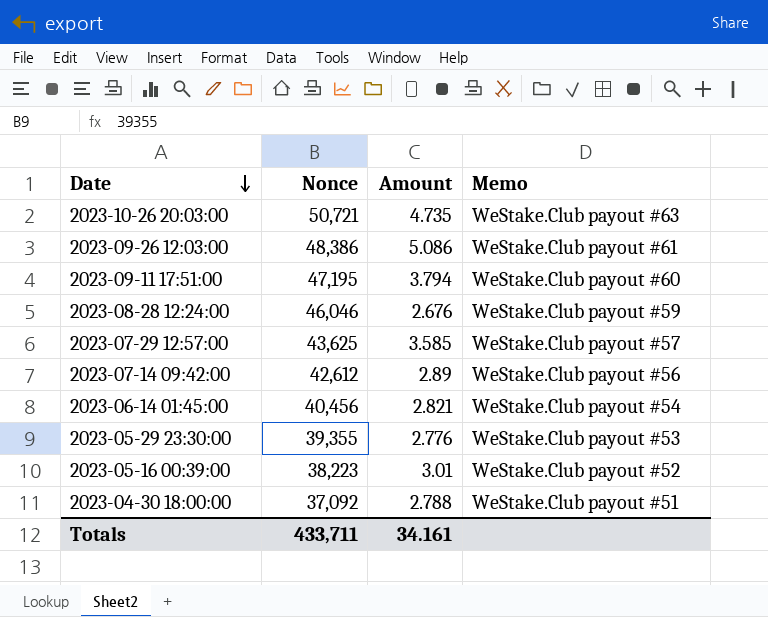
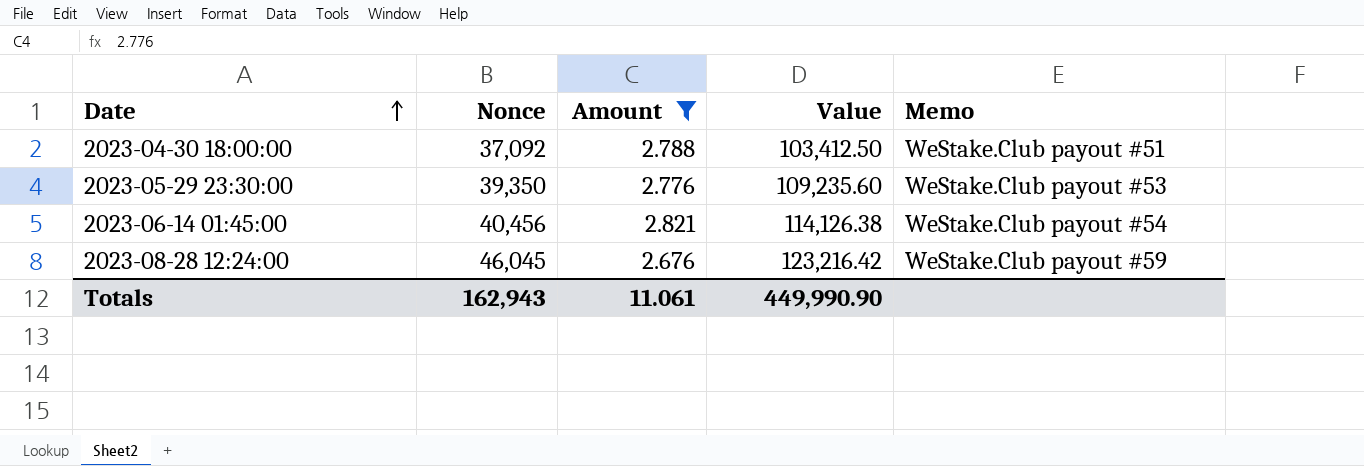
filter: none -> Amount <= 2.821
row order: Date descending -> Date ascending
column Value | formula: none -> [Nonce] * [Amount]
2023-05-29 23:30:00 | Nonce: 39,355 -> 39,350
2023-08-28 12:24:00 | Nonce: 46,046 -> 46,045
Totals | Nonce: 433,711 -> 162,943
Totals | Amount: 34.161 -> 11.061

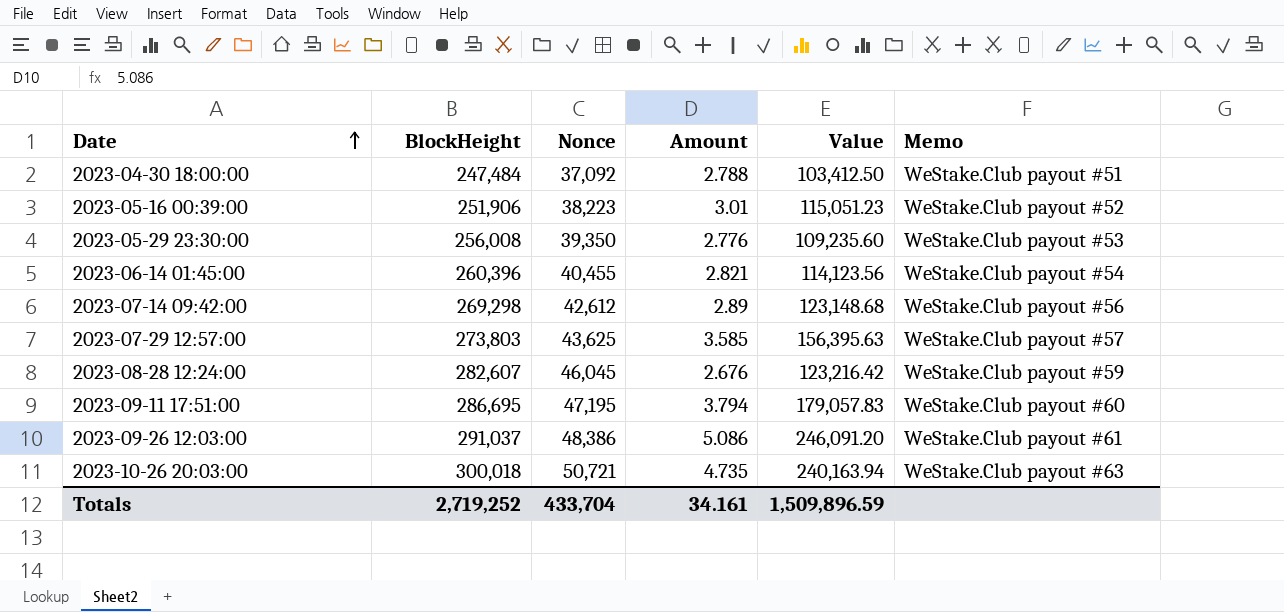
filter: Amount <= 2.821 -> none
column BlockHeight | position: none -> 2
2023-06-14 01:45:00 | Nonce: 40,456 -> 40,455
2023-06-14 01:45:00 | Value: 114,126.38 -> 114,123.56
Totals | Nonce: 162,943 -> 433,704
Totals | Amount: 11.061 -> 34.161
Totals | Value: 449,990.90 -> 1,509,896.59

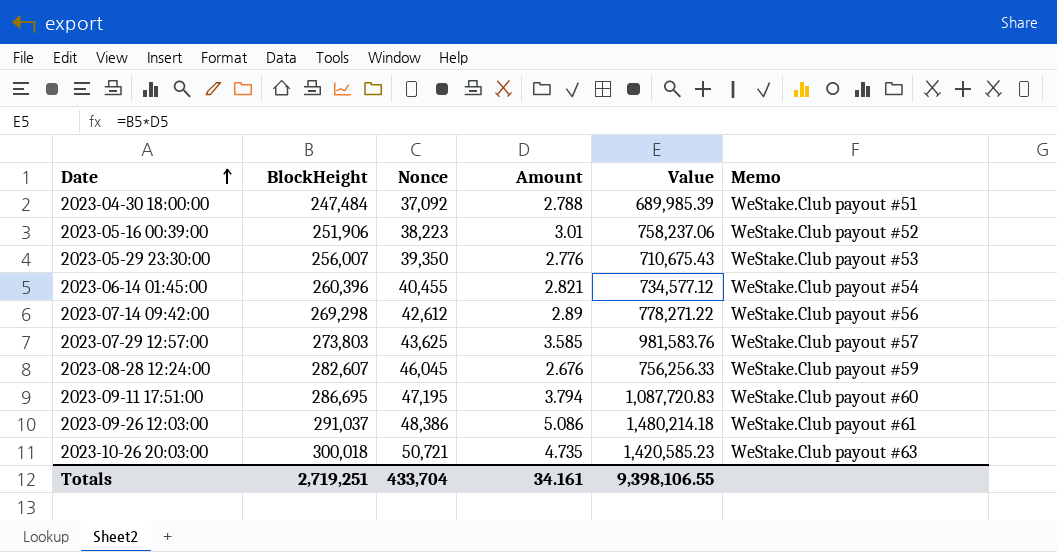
column Value | formula: [Nonce] * [Amount] -> [BlockHeight] * [Amount]
2023-05-29 23:30:00 | BlockHeight: 256,008 -> 256,007
Totals | BlockHeight: 2,719,252 -> 2,719,251
Totals | Value: 1,509,896.59 -> 9,398,106.55

